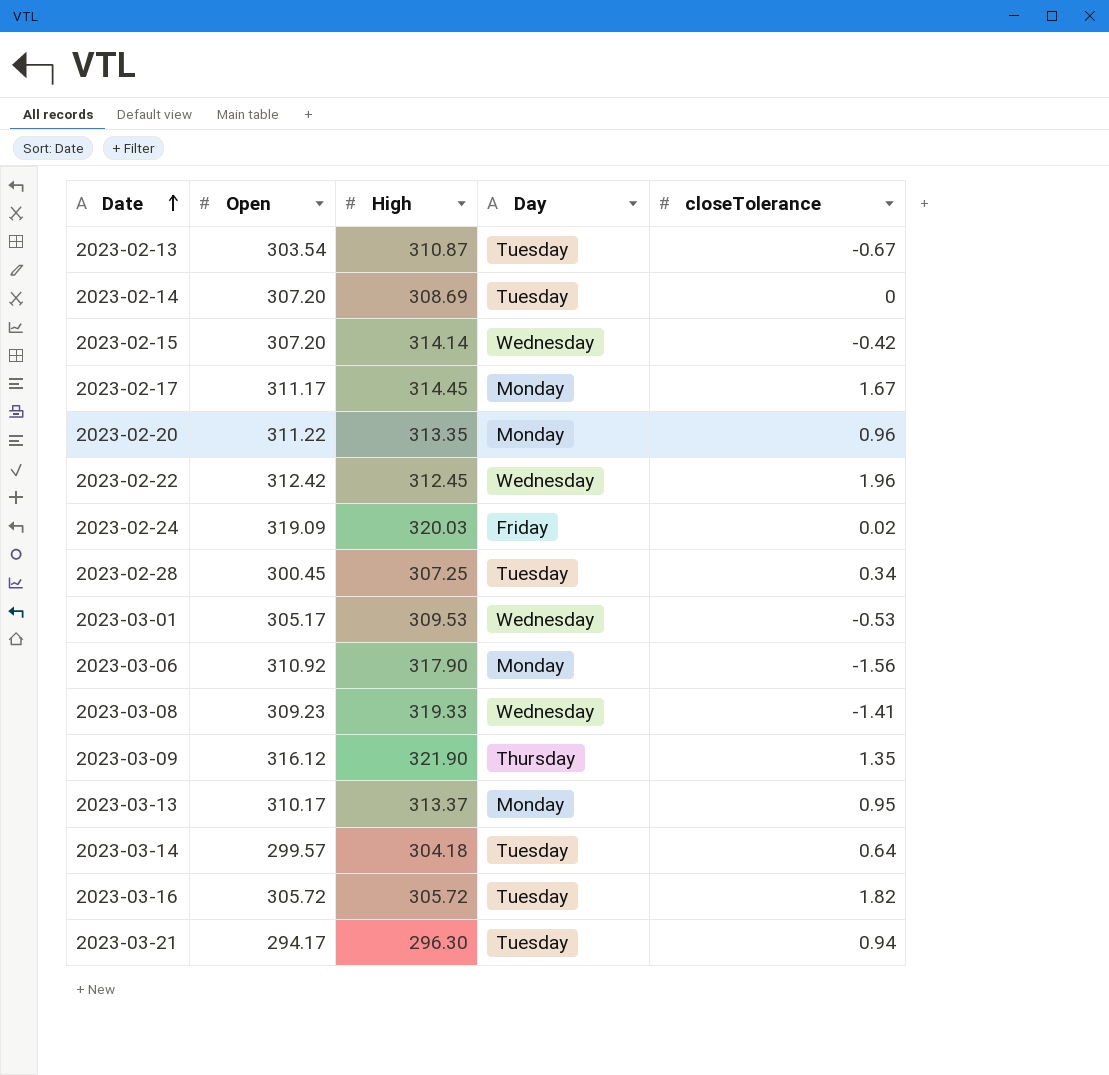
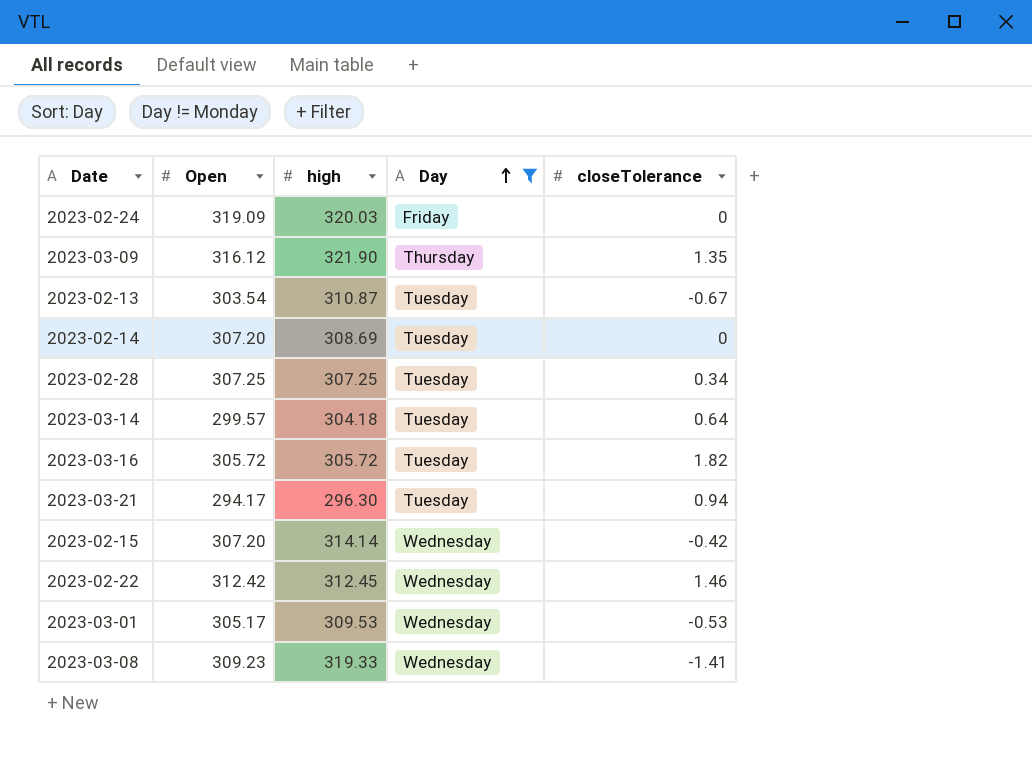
filter: none -> Day != Monday
row order: Date ascending -> Day ascending
column name: High -> high
2023-02-24 | closeTolerance: 0.02 -> 0
2023-02-28 | Open: 300.45 -> 307.25
2023-02-22 | closeTolerance: 1.96 -> 1.46

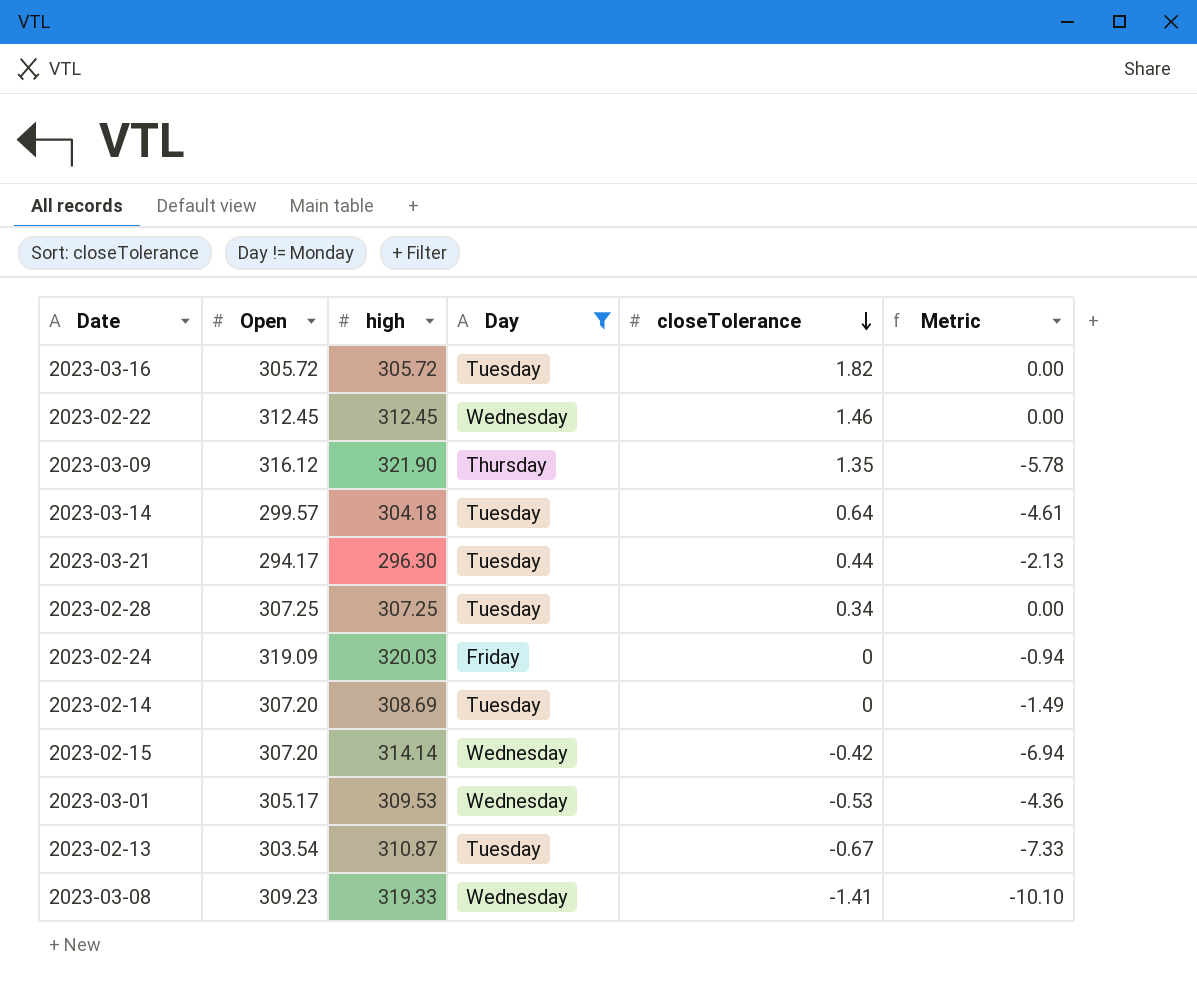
row order: Day ascending -> closeTolerance descending
column Metric | formula: none -> [Open] - [high]
2023-02-22 | Open: 312.42 -> 312.45
2023-03-21 | closeTolerance: 0.94 -> 0.44

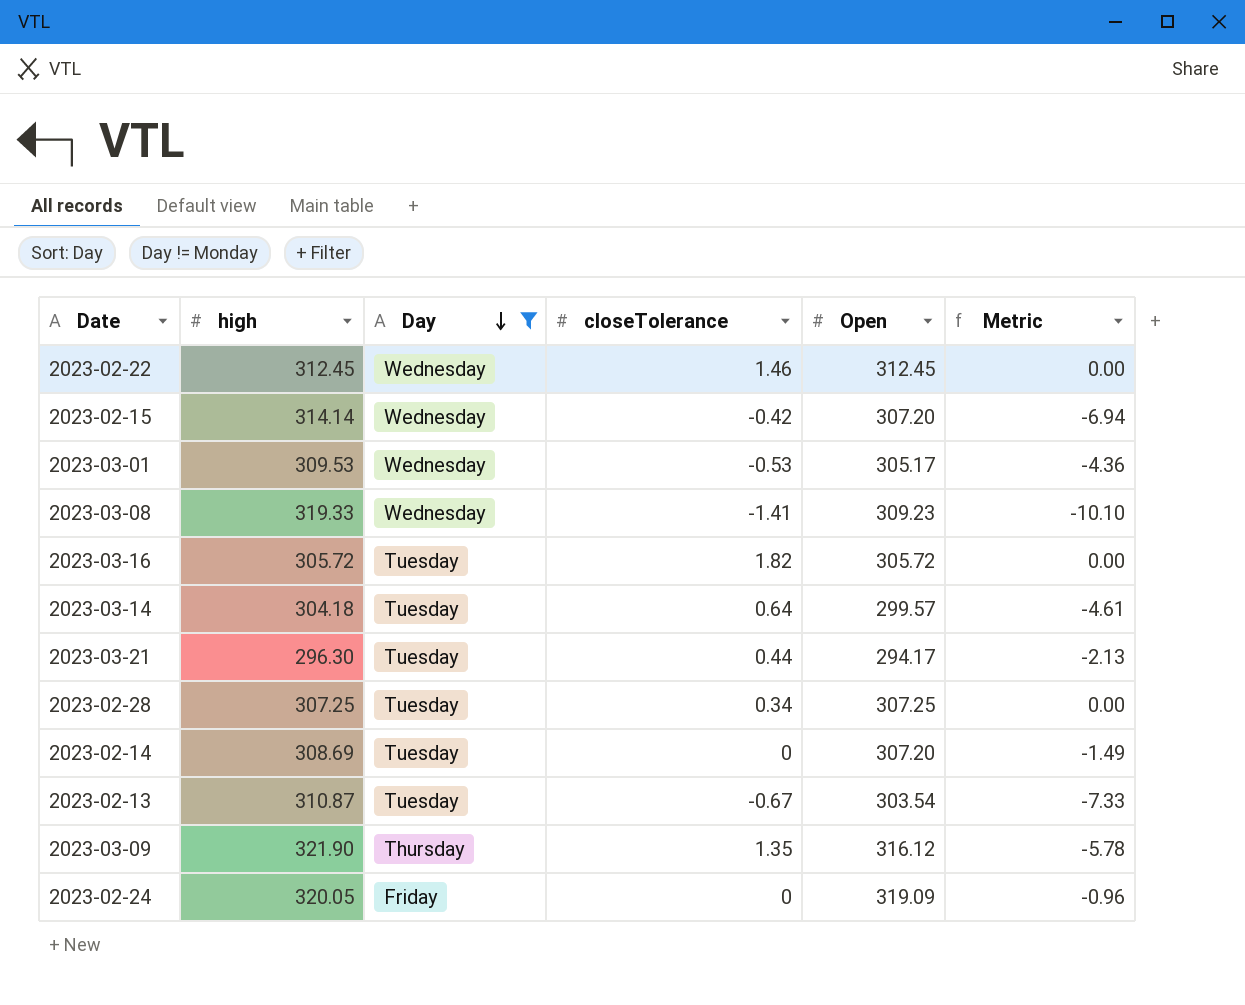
row order: closeTolerance descending -> Day descending
column Open | position: 2 -> 5
2023-02-24 | high: 320.03 -> 320.05
2023-02-24 | Metric: -0.94 -> -0.96

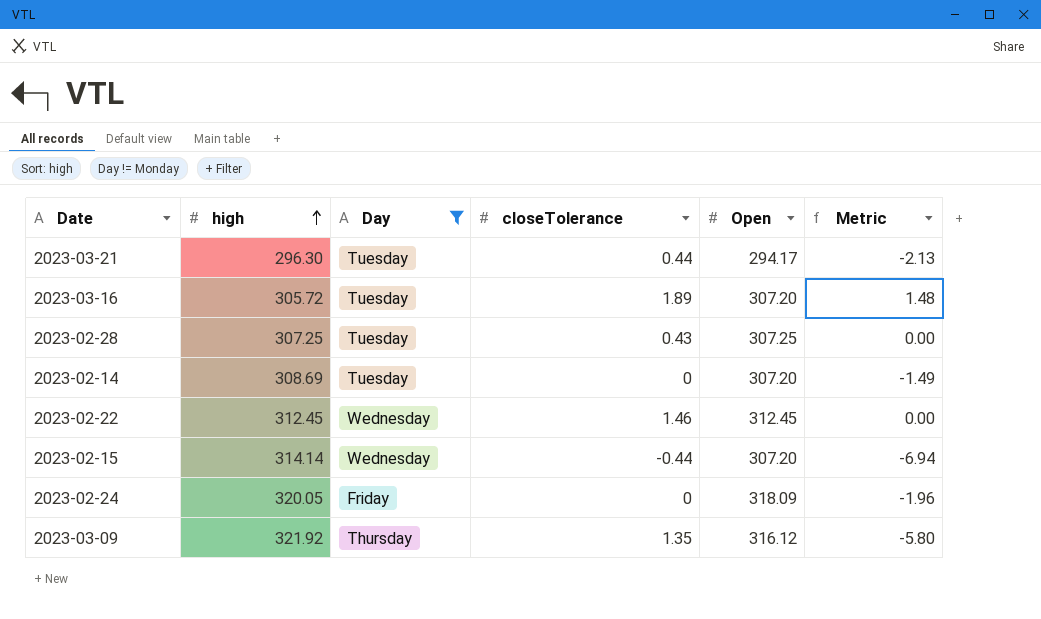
row order: Day descending -> high ascending
row 2023-03-01: 309.53 | Wednesday | -0.53 | 305.17 | -4.36 -> none
row 2023-03-08: 319.33 | Wednesday | -1.41 | 309.23 | -10.10 -> none
row 2023-03-14: 304.18 | Tuesday | 0.64 | 299.57 | -4.61 -> none
row 2023-02-13: 310.87 | Tuesday | -0.67 | 303.54 | -7.33 -> none
2023-03-16 | closeTolerance: 1.82 -> 1.89
2023-03-16 | Open: 305.72 -> 307.20
2023-03-16 | Metric: 0.00 -> 1.48
2023-02-28 | closeTolerance: 0.34 -> 0.43
2023-02-15 | closeTolerance: -0.42 -> -0.44
2023-02-24 | Open: 319.09 -> 318.09
2023-02-24 | Metric: -0.96 -> -1.96
2023-03-09 | high: 321.90 -> 321.92
2023-03-09 | Metric: -5.78 -> -5.80

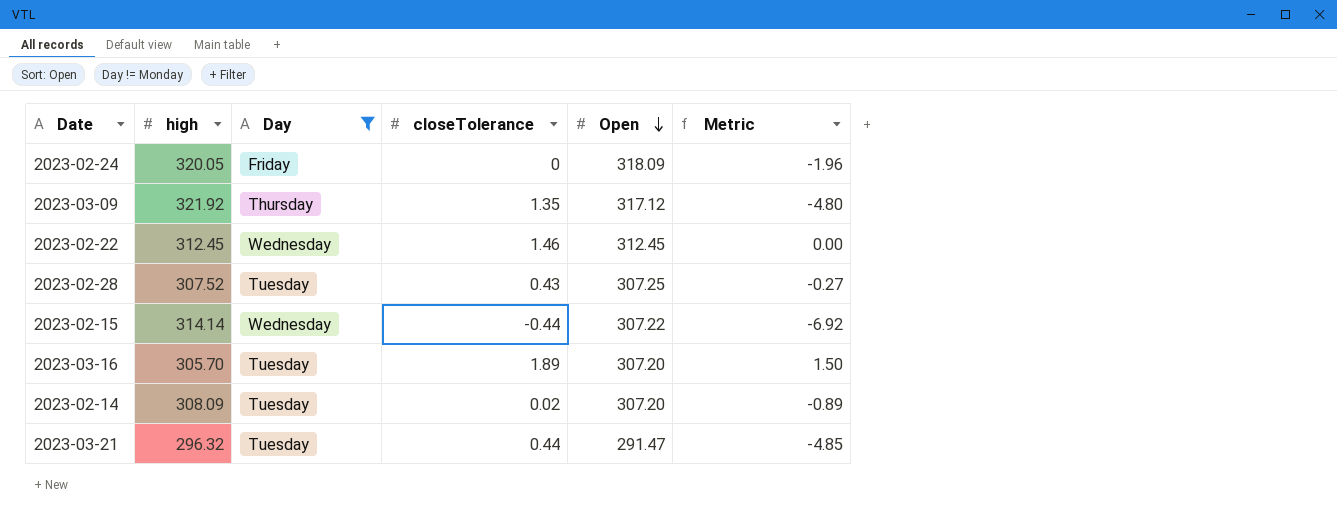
row order: high ascending -> Open descending
2023-03-09 | Open: 316.12 -> 317.12
2023-03-09 | Metric: -5.80 -> -4.80
2023-02-28 | high: 307.25 -> 307.52
2023-02-28 | Metric: 0.00 -> -0.27
2023-02-15 | Open: 307.20 -> 307.22
2023-02-15 | Metric: -6.94 -> -6.92
2023-03-16 | high: 305.72 -> 305.70
2023-03-16 | Metric: 1.48 -> 1.50
2023-02-14 | high: 308.69 -> 308.09
2023-02-14 | closeTolerance: 0 -> 0.02
2023-02-14 | Metric: -1.49 -> -0.89
2023-03-21 | high: 296.30 -> 296.32
2023-03-21 | Open: 294.17 -> 291.47
2023-03-21 | Metric: -2.13 -> -4.85

